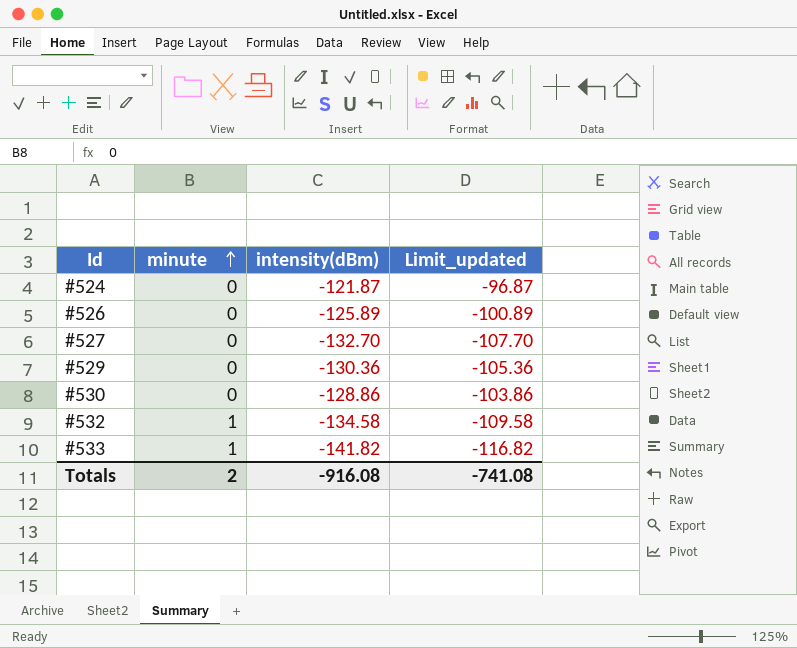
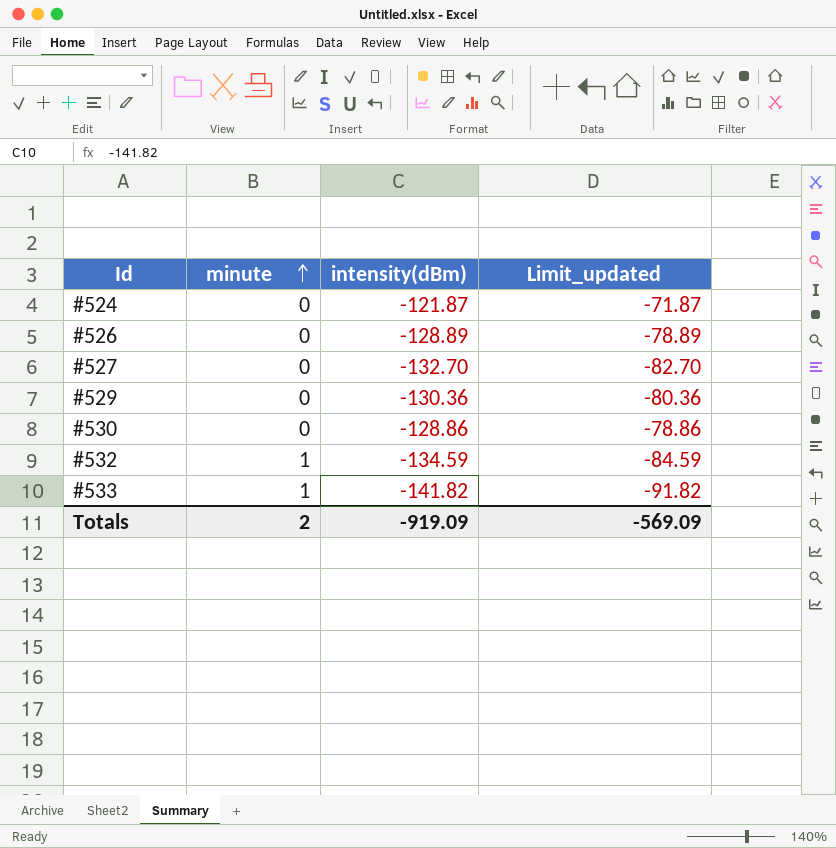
column Limit_updated | formula: [intensity(dBm)] + 25 -> [intensity(dBm)] + 50
#526 | intensity(dBm): -125.89 -> -128.89
#532 | intensity(dBm): -134.58 -> -134.59
Totals | intensity(dBm): -916.08 -> -919.09
Totals | Limit_updated: -741.08 -> -569.09

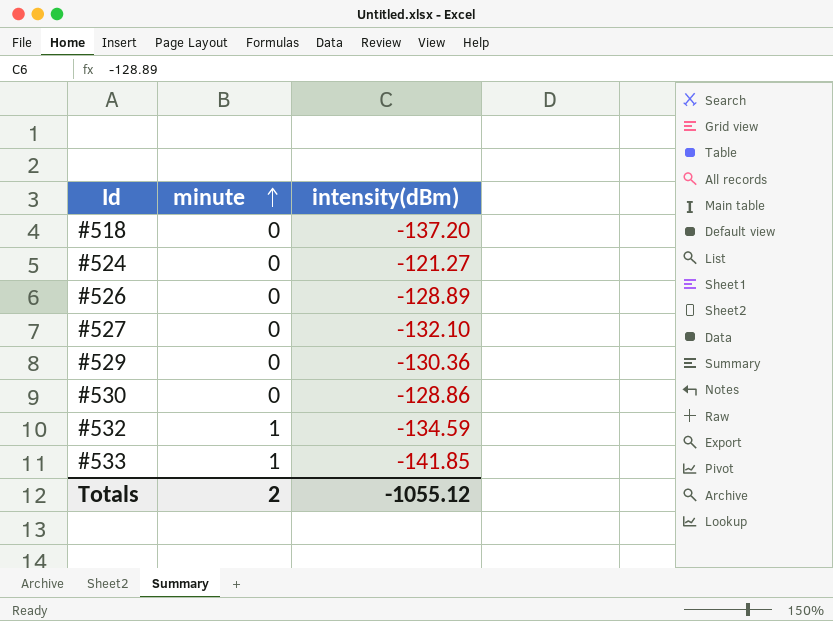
column Limit_updated | formula: [intensity(dBm)] + 50 -> none
row #518: none -> 0 | -137.20
#524 | intensity(dBm): -121.87 -> -121.27
#527 | intensity(dBm): -132.70 -> -132.10
#533 | intensity(dBm): -141.82 -> -141.85
Totals | intensity(dBm): -919.09 -> -1055.12

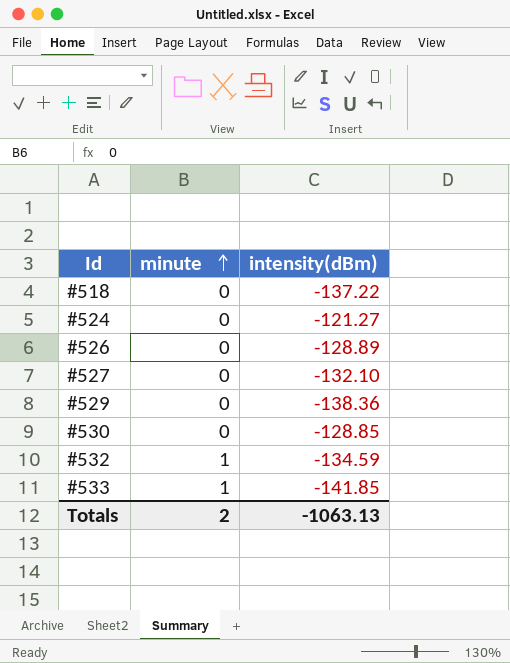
#518 | intensity(dBm): -137.20 -> -137.22
#529 | intensity(dBm): -130.36 -> -138.36
#530 | intensity(dBm): -128.86 -> -128.85
Totals | intensity(dBm): -1055.12 -> -1063.13

